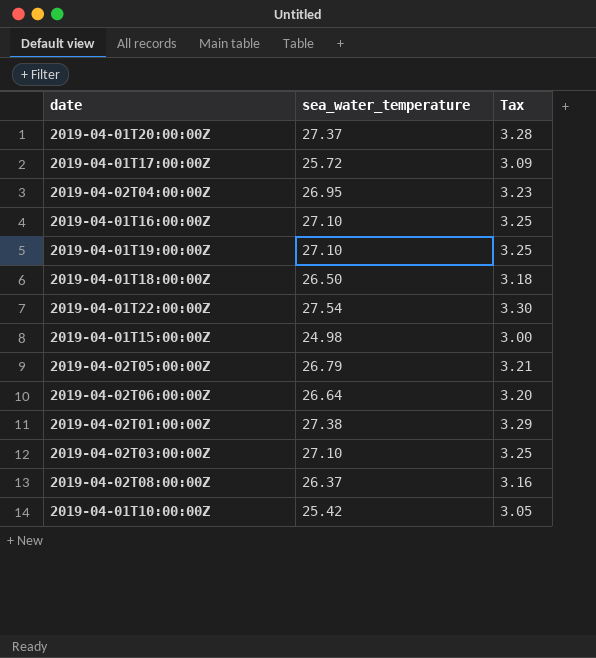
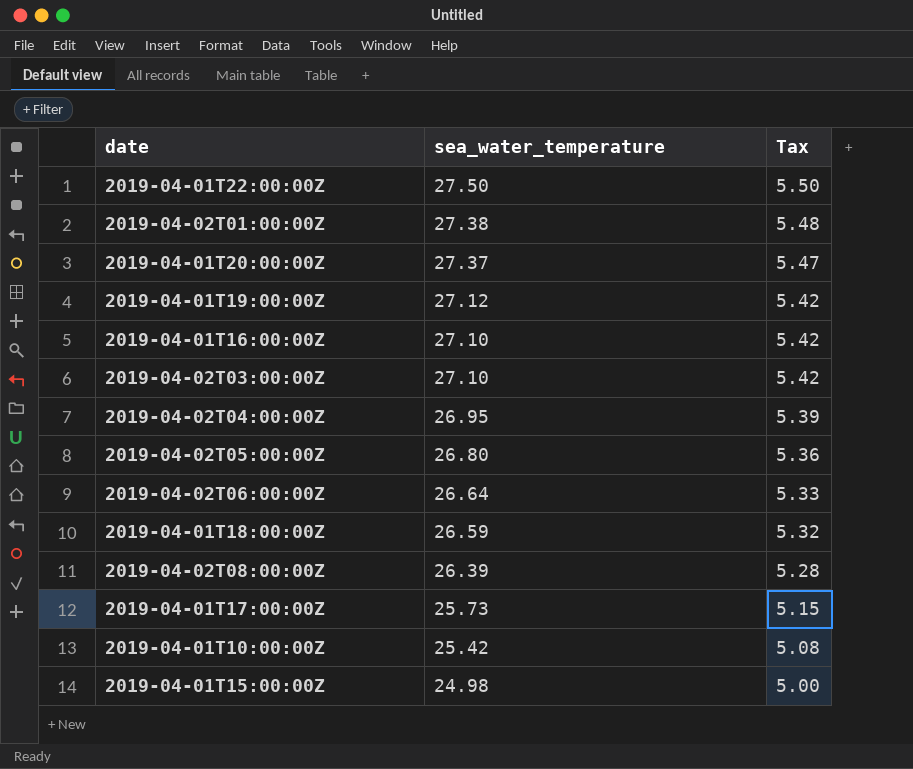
row order: none -> sea_water_temperature descending
column Tax | formula: [sea_water_temperature] * 0.12 -> [sea_water_temperature] * 0.2
2019-04-01T22:00:00Z | sea_water_temperature: 27.54 -> 27.50
2019-04-01T19:00:00Z | sea_water_temperature: 27.10 -> 27.12
2019-04-02T05:00:00Z | sea_water_temperature: 26.79 -> 26.80
2019-04-01T18:00:00Z | sea_water_temperature: 26.50 -> 26.59
2019-04-02T08:00:00Z | sea_water_temperature: 26.37 -> 26.39
2019-04-01T17:00:00Z | sea_water_temperature: 25.72 -> 25.73

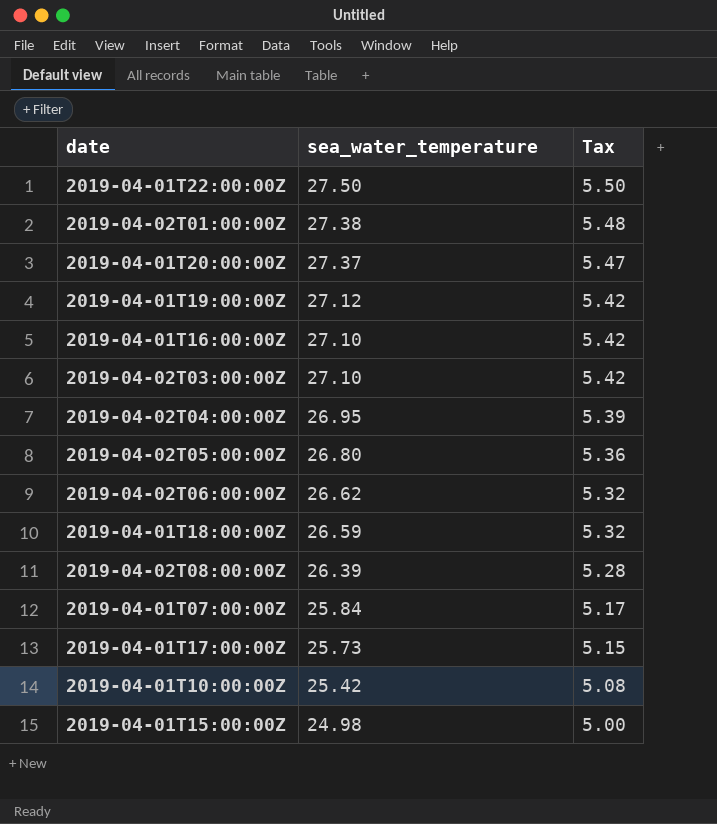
2019-04-02T06:00:00Z | sea_water_temperature: 26.64 -> 26.62
2019-04-02T06:00:00Z | Tax: 5.33 -> 5.32
row 2019-04-01T07:00:00Z: none -> 25.84 | 5.17

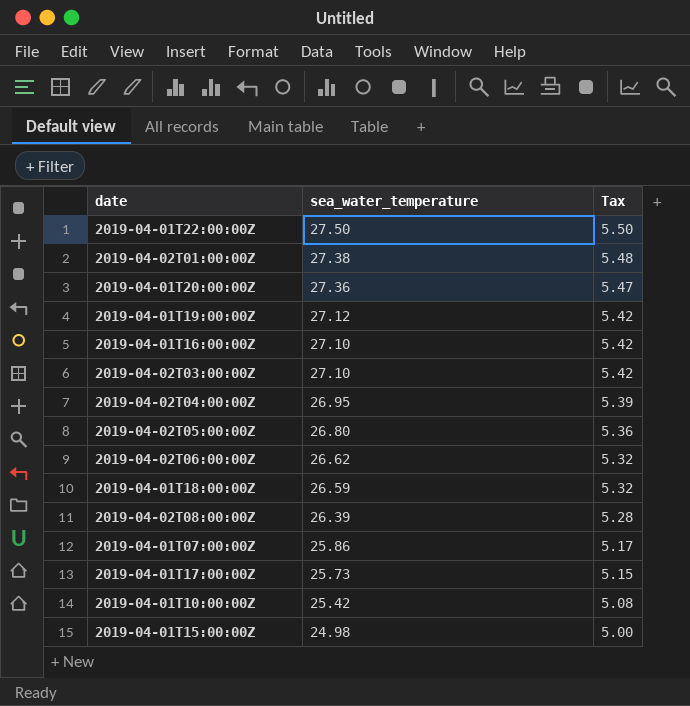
2019-04-01T20:00:00Z | sea_water_temperature: 27.37 -> 27.36
2019-04-01T07:00:00Z | sea_water_temperature: 25.84 -> 25.86

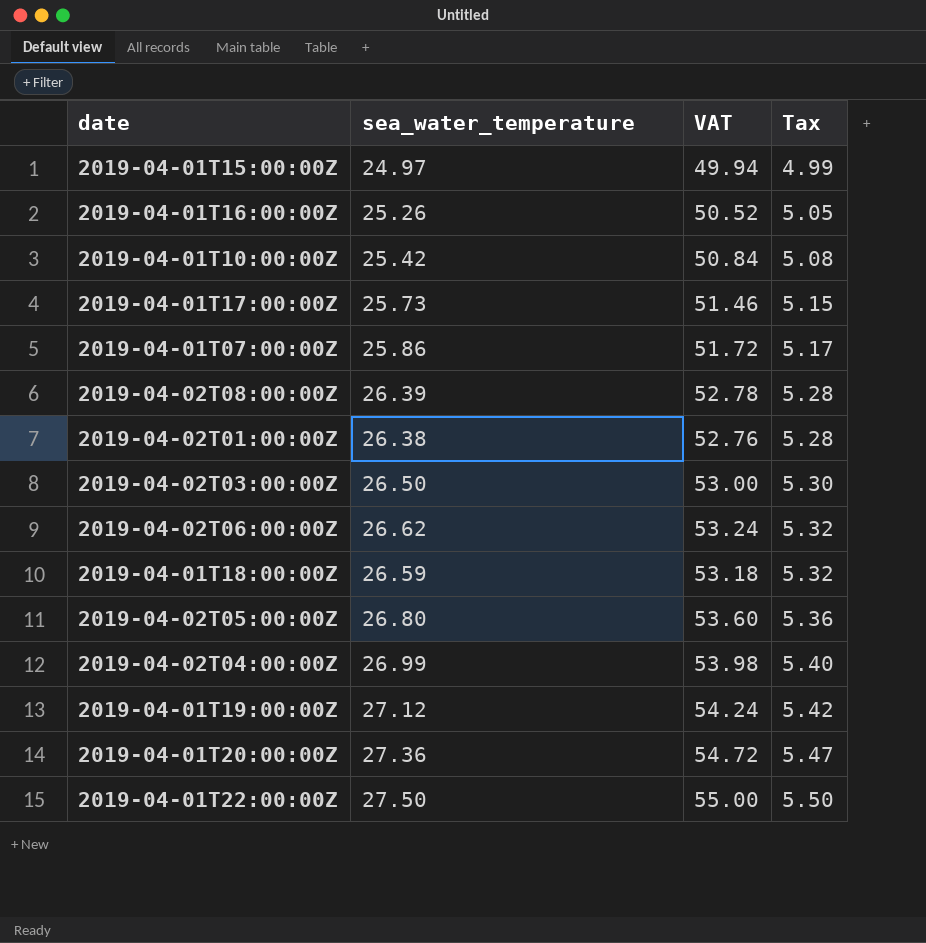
row order: sea_water_temperature descending -> Tax ascending
column VAT | formula: none -> [sea_water_temperature] * 2
2019-04-01T15:00:00Z | sea_water_temperature: 24.98 -> 24.97
2019-04-01T15:00:00Z | Tax: 5.00 -> 4.99
2019-04-01T16:00:00Z | sea_water_temperature: 27.10 -> 25.26
2019-04-01T16:00:00Z | Tax: 5.42 -> 5.05
2019-04-02T01:00:00Z | sea_water_temperature: 27.38 -> 26.38
2019-04-02T01:00:00Z | Tax: 5.48 -> 5.28
2019-04-02T03:00:00Z | sea_water_temperature: 27.10 -> 26.50
2019-04-02T03:00:00Z | Tax: 5.42 -> 5.30
2019-04-02T04:00:00Z | sea_water_temperature: 26.95 -> 26.99
2019-04-02T04:00:00Z | Tax: 5.39 -> 5.40

